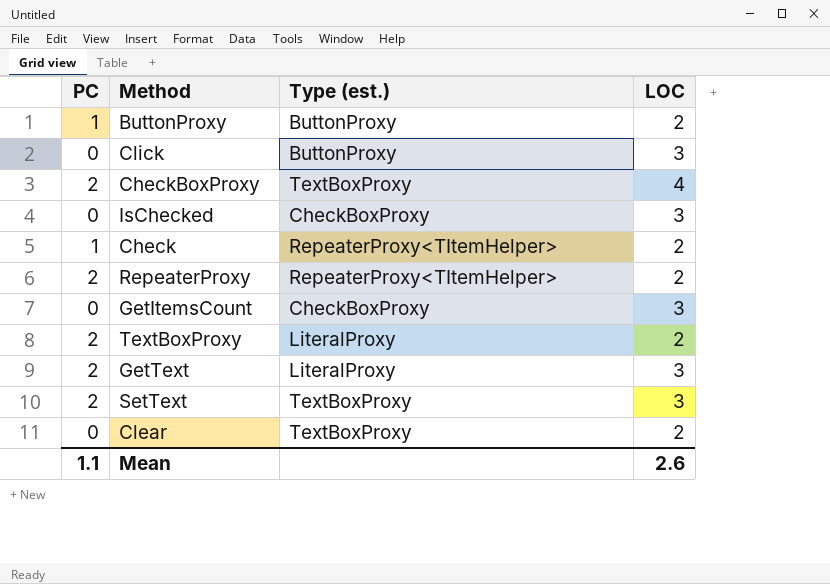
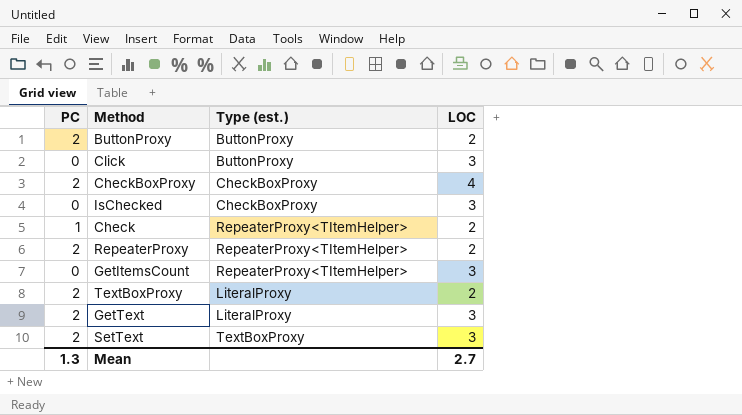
row Clear: 0 | TextBoxProxy | 2 -> none
ButtonProxy | PC: 1 -> 2
CheckBoxProxy | Type (est.): TextBoxProxy -> CheckBoxProxy
GetItemsCount | Type (est.): CheckBoxProxy -> RepeaterProxy<TItemHelper>
Mean | PC: 1.1 -> 1.3
Mean | LOC: 2.6 -> 2.7

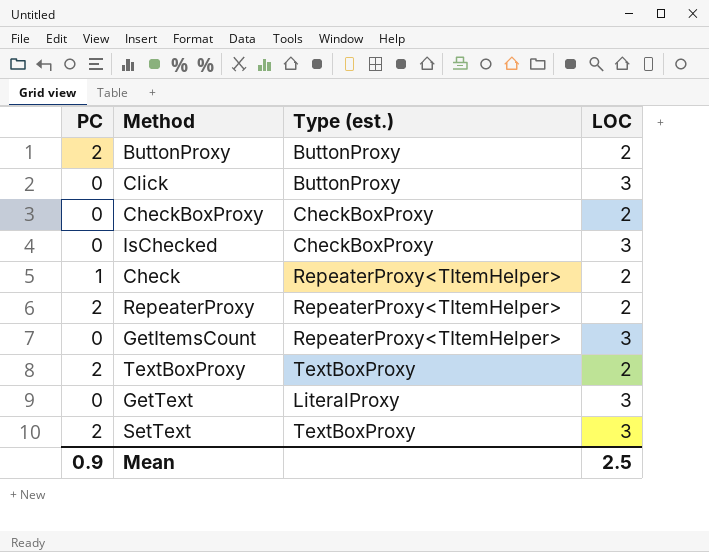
CheckBoxProxy | PC: 2 -> 0
CheckBoxProxy | LOC: 4 -> 2
TextBoxProxy | Type (est.): LiteralProxy -> TextBoxProxy
GetText | PC: 2 -> 0
Mean | PC: 1.3 -> 0.9
Mean | LOC: 2.7 -> 2.5

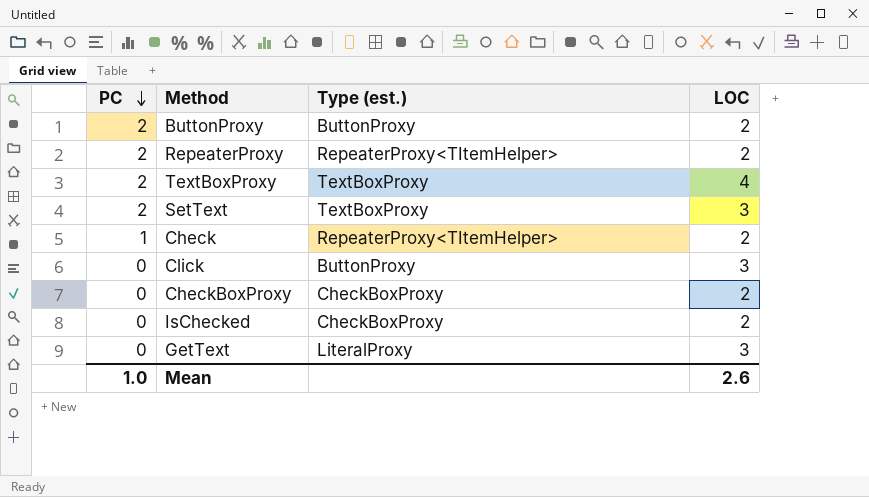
row order: none -> PC descending
row GetItemsCount: 0 | RepeaterProxy<TItemHelper> | 3 -> none
TextBoxProxy | LOC: 2 -> 4
IsChecked | LOC: 3 -> 2
Mean | PC: 0.9 -> 1.0
Mean | LOC: 2.5 -> 2.6

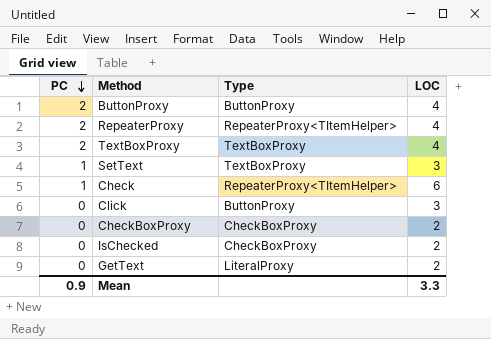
column name: Type (est.) -> Type
ButtonProxy | LOC: 2 -> 4
RepeaterProxy | LOC: 2 -> 4
SetText | PC: 2 -> 1
Check | LOC: 2 -> 6
GetText | LOC: 3 -> 2
Mean | PC: 1.0 -> 0.9
Mean | LOC: 2.6 -> 3.3

